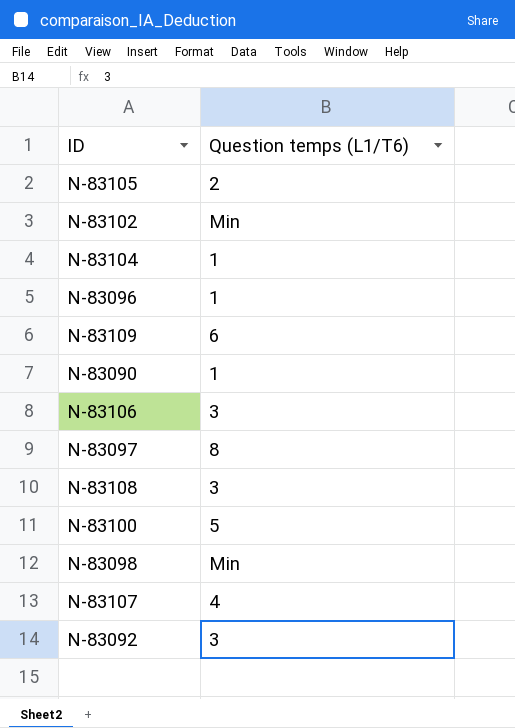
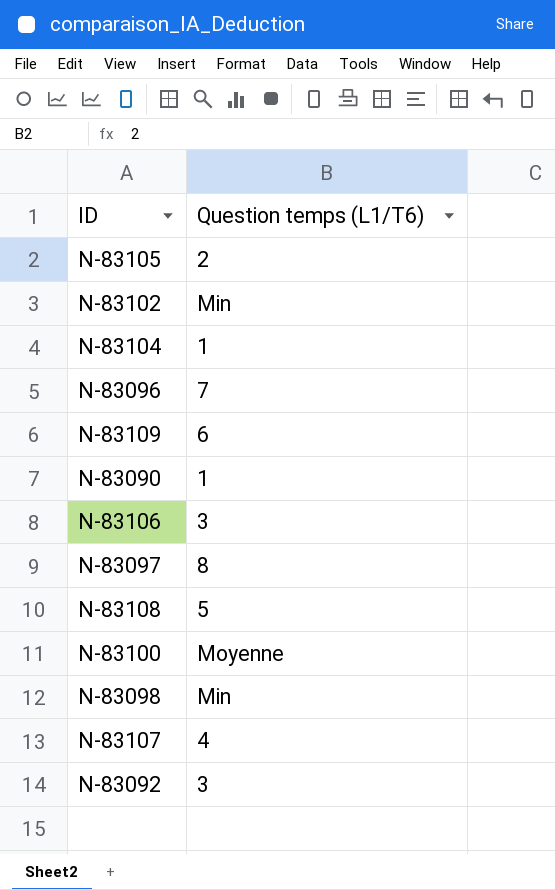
N-83096 | Question temps (L1/T6): 1 -> 7
N-83108 | Question temps (L1/T6): 3 -> 5
N-83100 | Question temps (L1/T6): 5 -> Moyenne

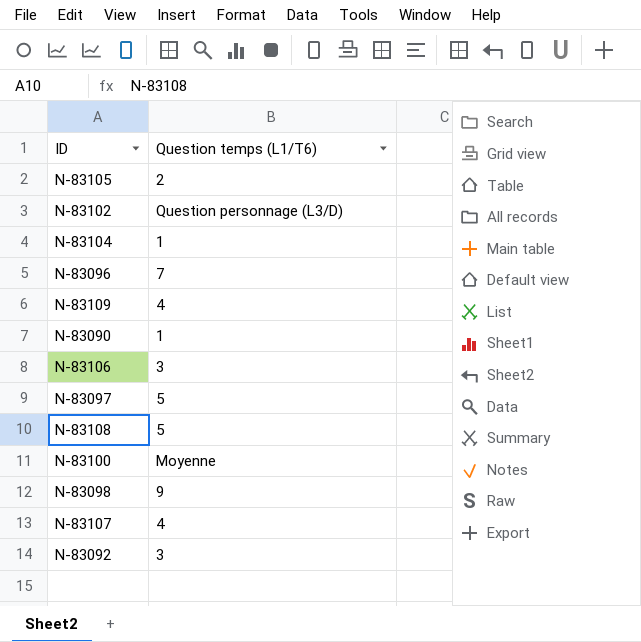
N-83102 | Question temps (L1/T6): Min -> Question personnage (L3/D)
N-83109 | Question temps (L1/T6): 6 -> 4
N-83097 | Question temps (L1/T6): 8 -> 5
N-83098 | Question temps (L1/T6): Min -> 9

